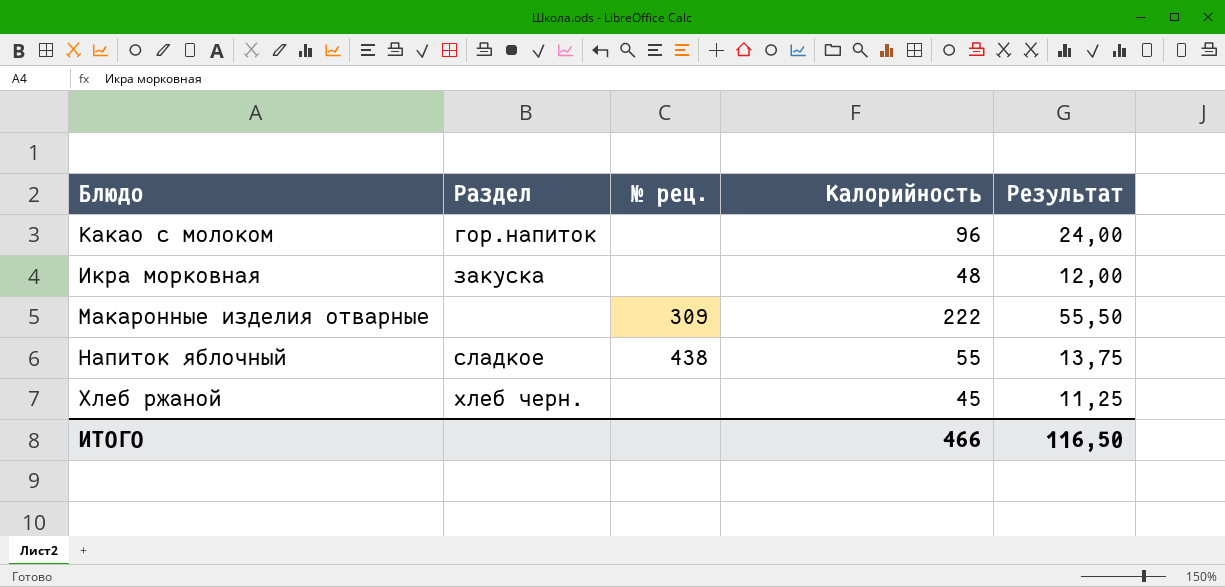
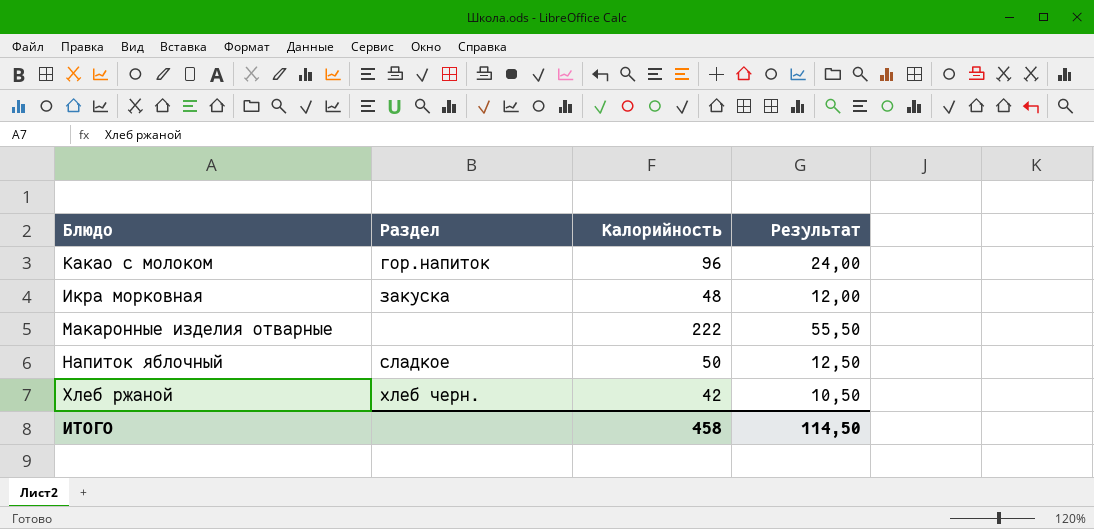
column № рец. | position: 3 -> none
Напиток яблочный | Калорийность: 55 -> 50
Напиток яблочный | Результат: 13,75 -> 12,50
Хлеб ржаной | Калорийность: 45 -> 42
Хлеб ржаной | Результат: 11,25 -> 10,50
ИТОГО | Калорийность: 466 -> 458
ИТОГО | Результат: 116,50 -> 114,50

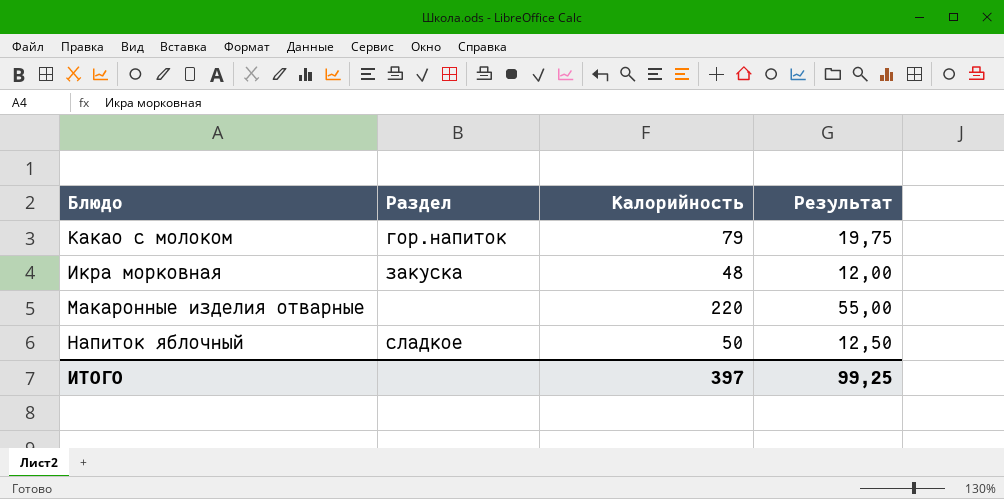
row Хлеб ржаной: хлеб черн. | 42 | 10,50 -> none
Какао с молоком | Калорийность: 96 -> 79
Какао с молоком | Результат: 24,00 -> 19,75
Макаронные изделия отварные | Калорийность: 222 -> 220
Макаронные изделия отварные | Результат: 55,50 -> 55,00
ИТОГО | Калорийность: 458 -> 397
ИТОГО | Результат: 114,50 -> 99,25

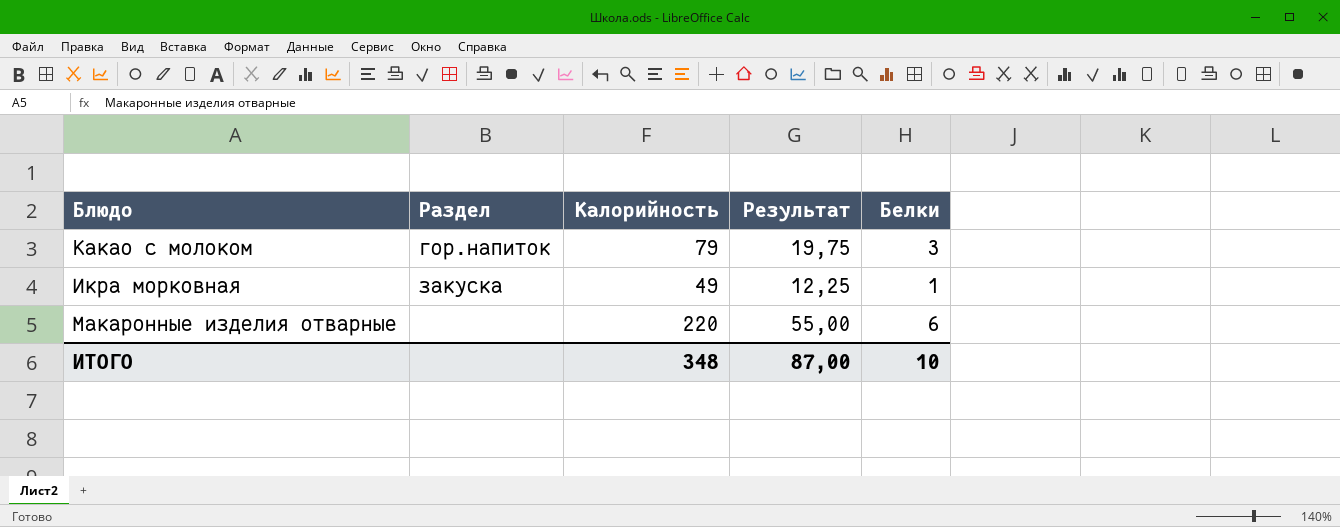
column Белки | position: none -> 5
row Напиток яблочный: сладкое | 50 | 12,50 -> none
Икра морковная | Калорийность: 48 -> 49
Икра морковная | Результат: 12,00 -> 12,25
ИТОГО | Калорийность: 397 -> 348
ИТОГО | Результат: 99,25 -> 87,00

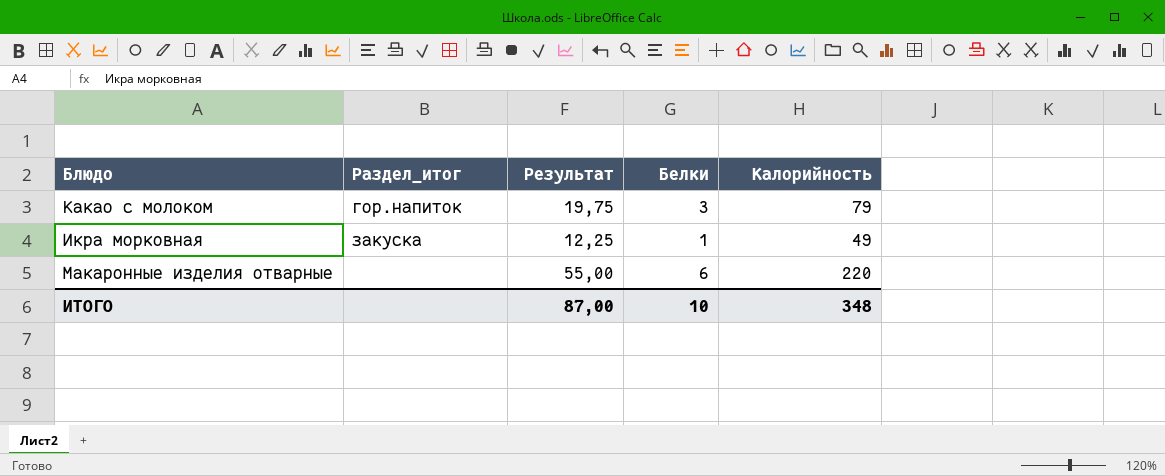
column name: Раздел -> Раздел_итог
column Калорийность | position: 3 -> 5

